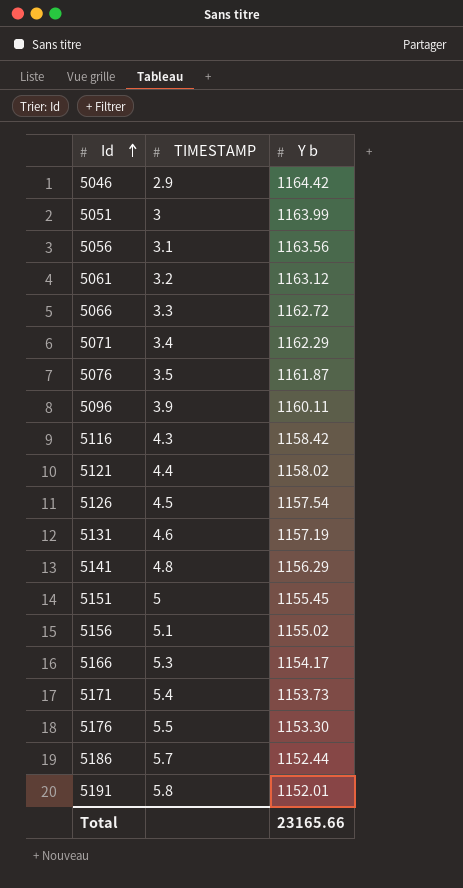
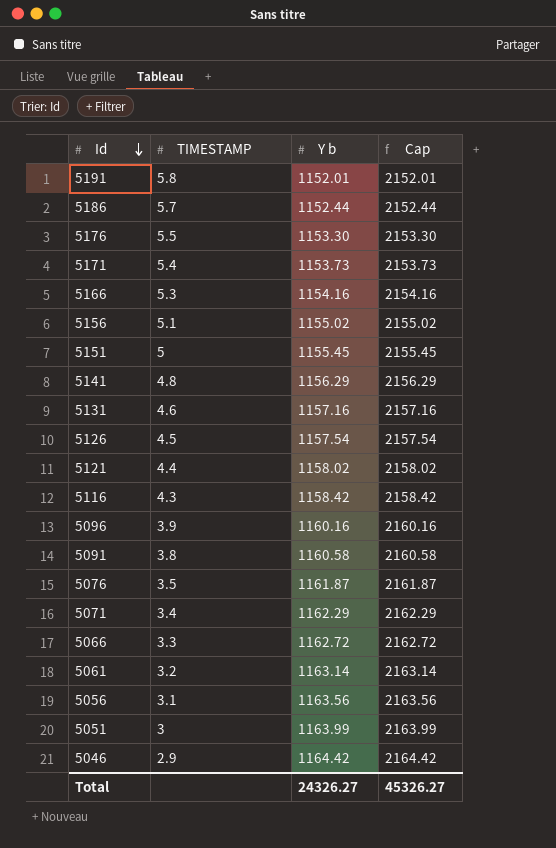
row order: Id ascending -> Id descending
column Cap | formula: none -> [Y b] + 1000
5166 | Y b: 1154.17 -> 1154.16
5131 | Y b: 1157.19 -> 1157.16
5096 | Y b: 1160.11 -> 1160.16
row 5091: none -> 3.8 | 1160.58 | 2160.58
5061 | Y b: 1163.12 -> 1163.14
Total | Y b: 23165.66 -> 24326.27

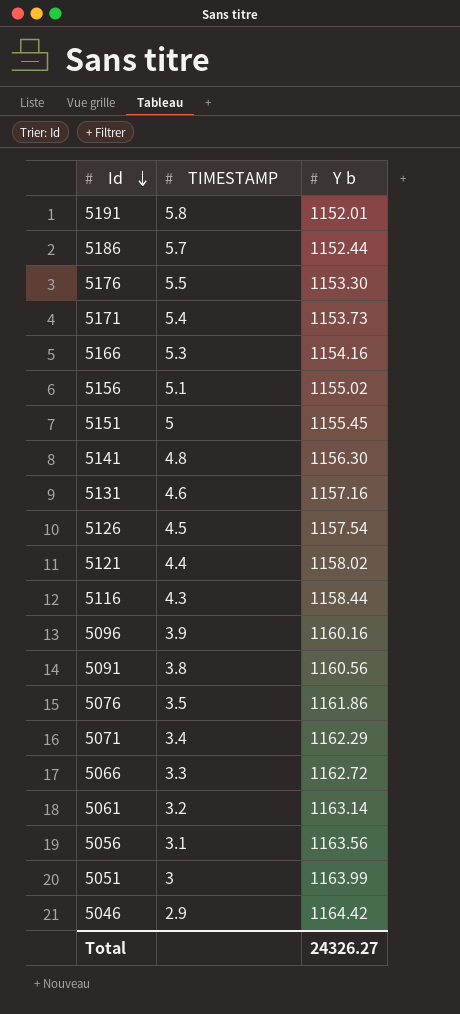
column Cap | formula: [Y b] + 1000 -> none
5141 | Y b: 1156.29 -> 1156.30
5116 | Y b: 1158.42 -> 1158.44
5091 | Y b: 1160.58 -> 1160.56
5076 | Y b: 1161.87 -> 1161.86

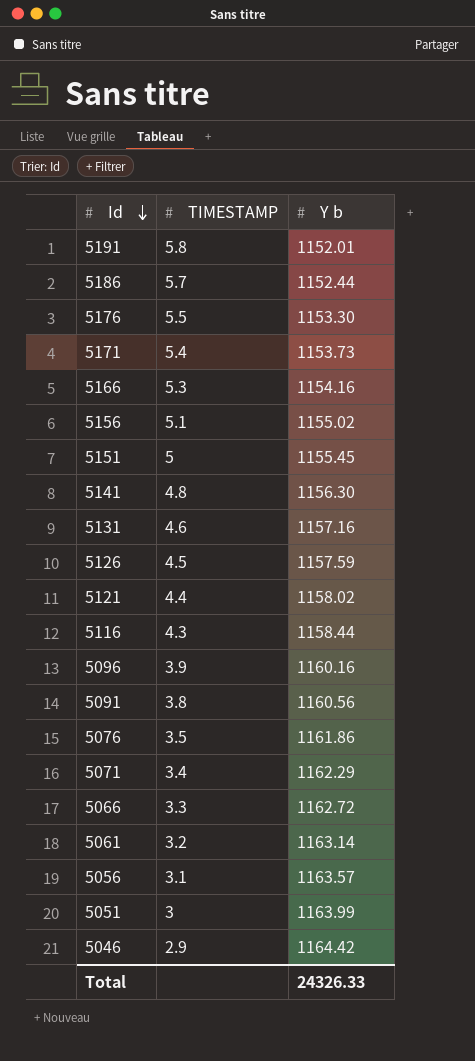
5126 | Y b: 1157.54 -> 1157.59
5056 | Y b: 1163.56 -> 1163.57
Total | Y b: 24326.27 -> 24326.33

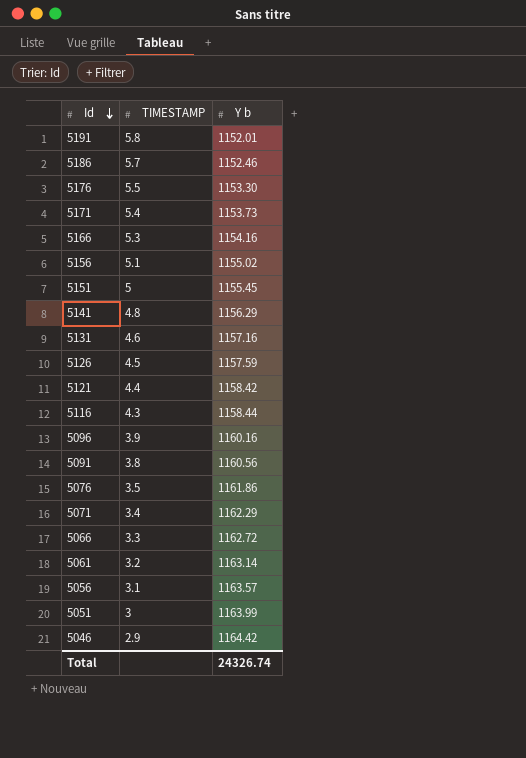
5186 | Y b: 1152.44 -> 1152.46
5141 | Y b: 1156.30 -> 1156.29
5121 | Y b: 1158.02 -> 1158.42
Total | Y b: 24326.33 -> 24326.74

